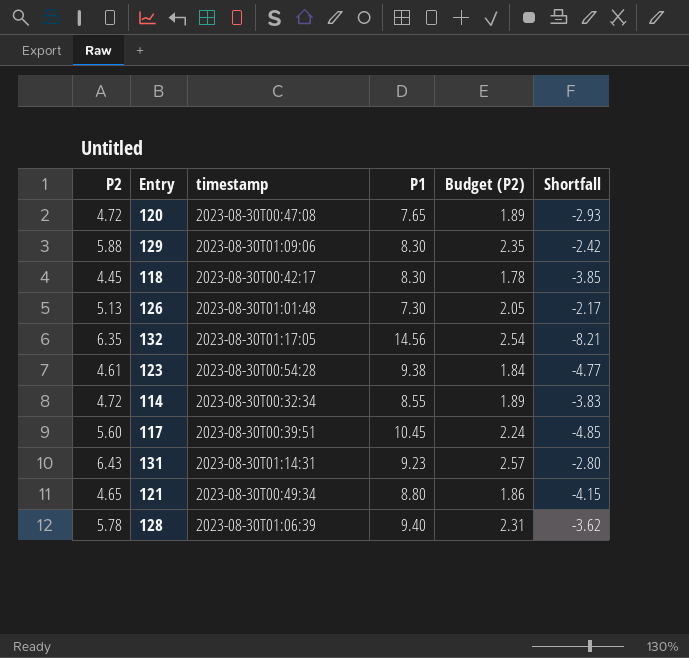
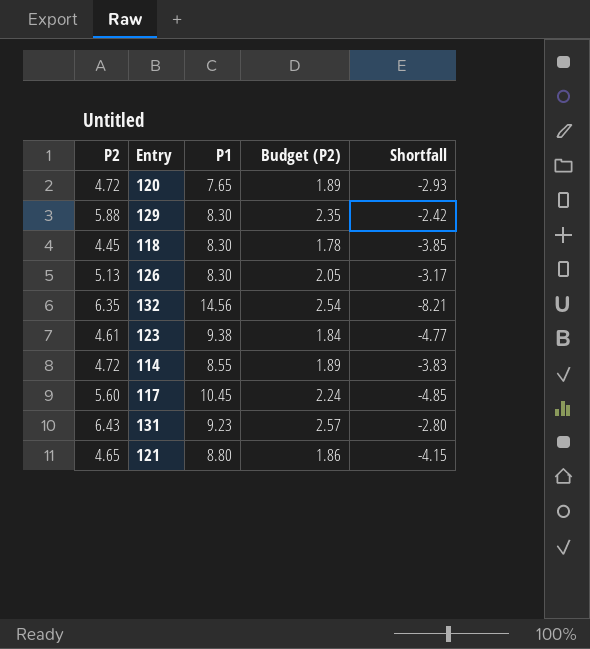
column timestamp | position: 3 -> none
row 128: 5.78 | 2023-08-30T01:06:39 | 9.40 | 2.31 | -3.62 -> none
126 | P1: 7.30 -> 8.30
126 | Shortfall: -2.17 -> -3.17

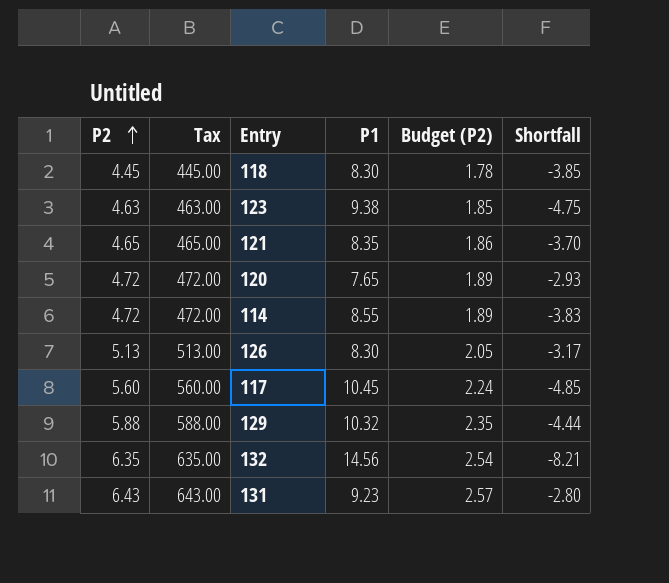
row order: none -> P2 ascending
column Tax | formula: none -> [P2] * 100
123 | P2: 4.61 -> 4.63
123 | Budget (P2): 1.84 -> 1.85
123 | Shortfall: -4.77 -> -4.75
121 | P1: 8.80 -> 8.35
121 | Shortfall: -4.15 -> -3.70
129 | P1: 8.30 -> 10.32
129 | Shortfall: -2.42 -> -4.44

